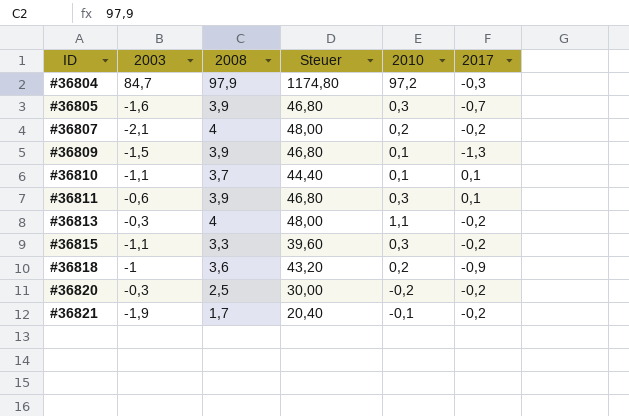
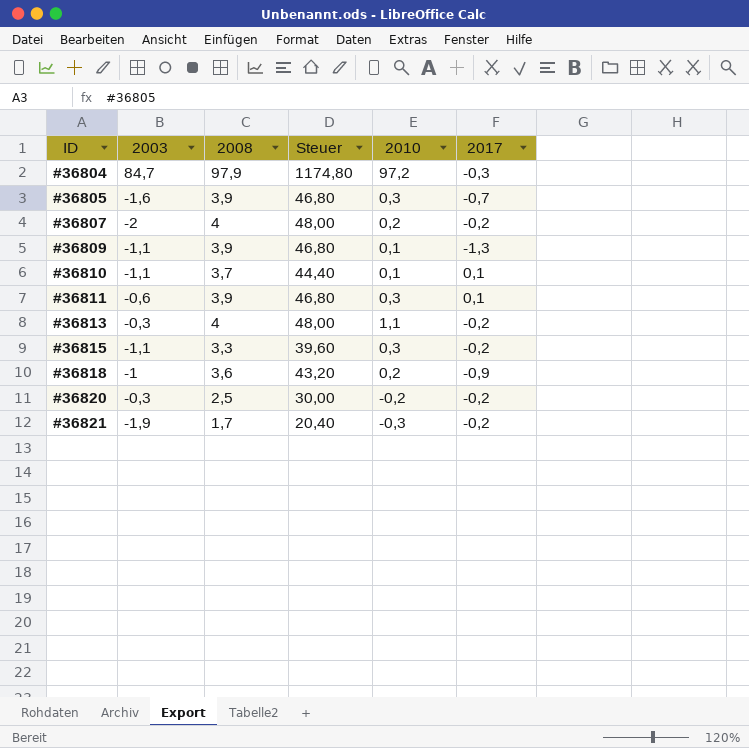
#36807 | 2003: -2,1 -> -2
#36809 | 2003: -1,5 -> -1,1
#36821 | 2010: -0,1 -> -0,3

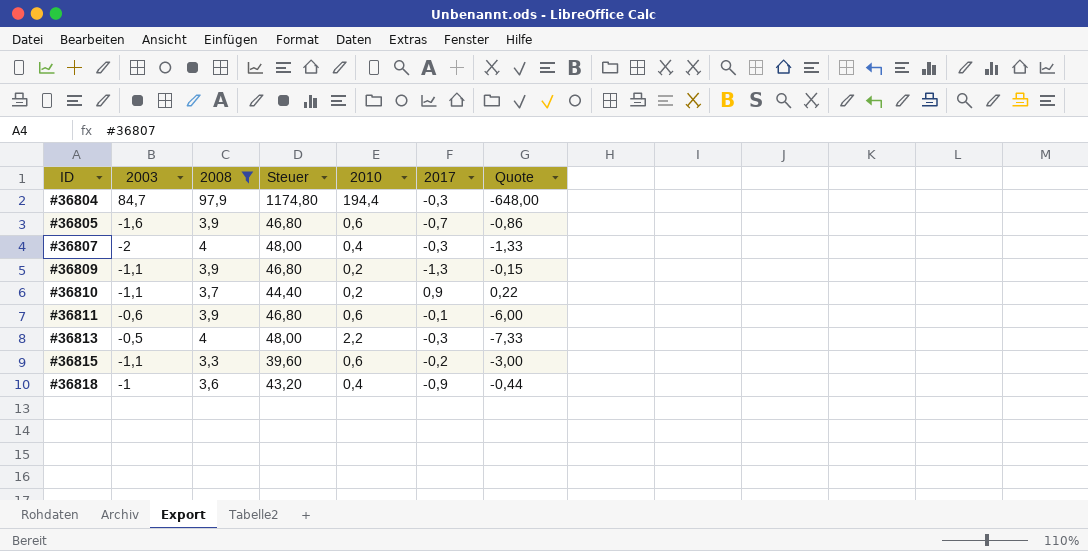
filter: none -> 2008 >= 3,3
column Quote | formula: none -> [2010] / [2017]
#36804 | 2010: 97,2 -> 194,4
#36805 | 2010: 0,3 -> 0,6
#36807 | 2010: 0,2 -> 0,4
#36807 | 2017: -0,2 -> -0,3
#36809 | 2010: 0,1 -> 0,2
#36810 | 2010: 0,1 -> 0,2
#36810 | 2017: 0,1 -> 0,9
#36811 | 2010: 0,3 -> 0,6
#36811 | 2017: 0,1 -> -0,1
#36813 | 2003: -0,3 -> -0,5
#36813 | 2010: 1,1 -> 2,2
#36813 | 2017: -0,2 -> -0,3
#36815 | 2010: 0,3 -> 0,6
#36818 | 2010: 0,2 -> 0,4

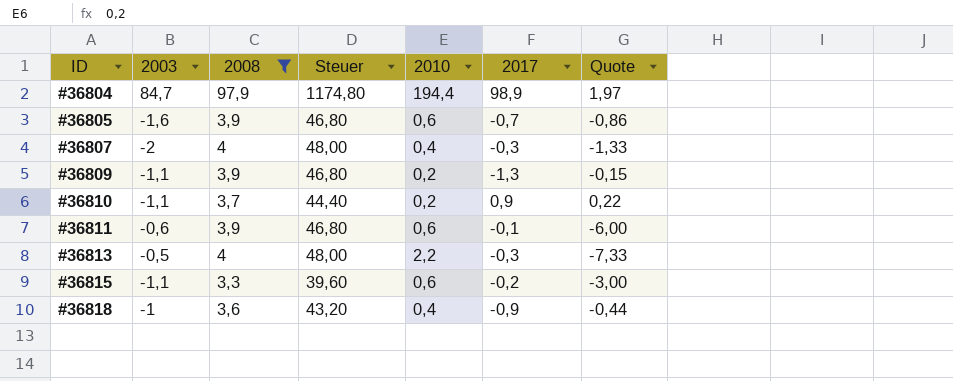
#36804 | 2017: -0,3 -> 98,9
#36804 | Quote: -648,00 -> 1,97

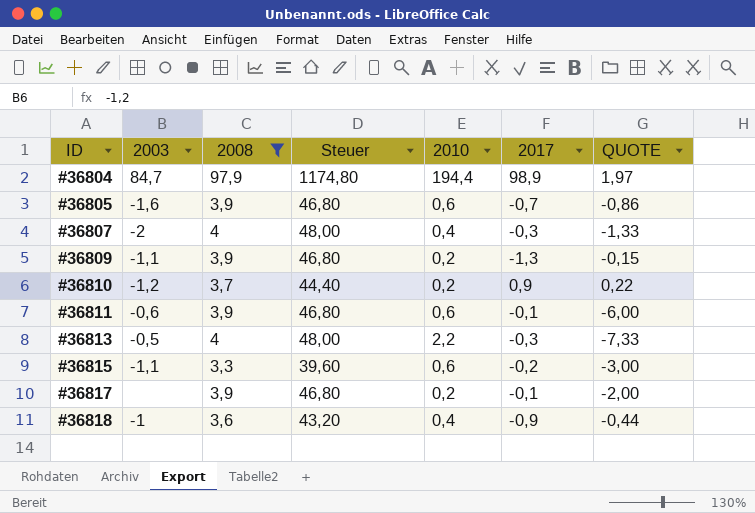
column name: Quote -> QUOTE
#36810 | 2003: -1,1 -> -1,2
row #36817: none -> none | 3,9 | 46,80 | 0,2 | -0,1 | -2,00

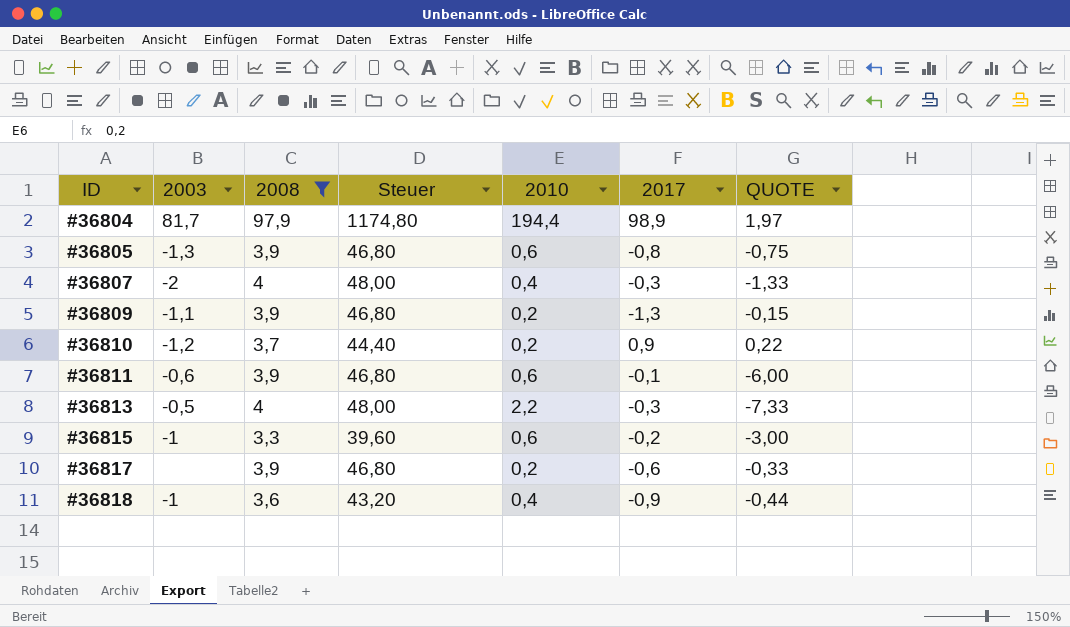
#36804 | 2003: 84,7 -> 81,7
#36805 | 2003: -1,6 -> -1,3
#36805 | 2017: -0,7 -> -0,8
#36805 | QUOTE: -0,86 -> -0,75
#36815 | 2003: -1,1 -> -1
#36817 | 2017: -0,1 -> -0,6
#36817 | QUOTE: -2,00 -> -0,33

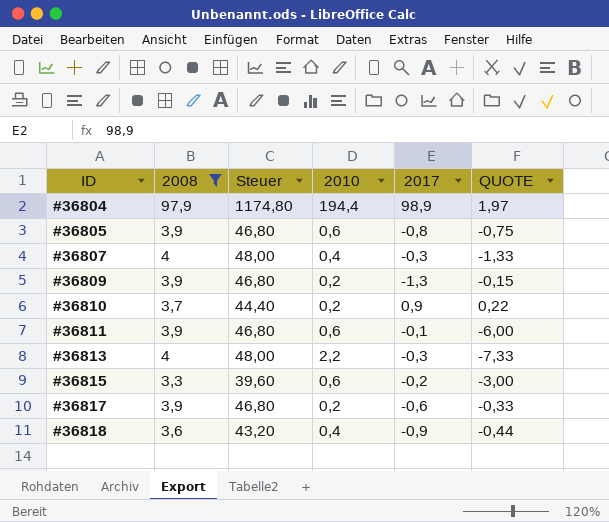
column 2003 | position: 2 -> none

